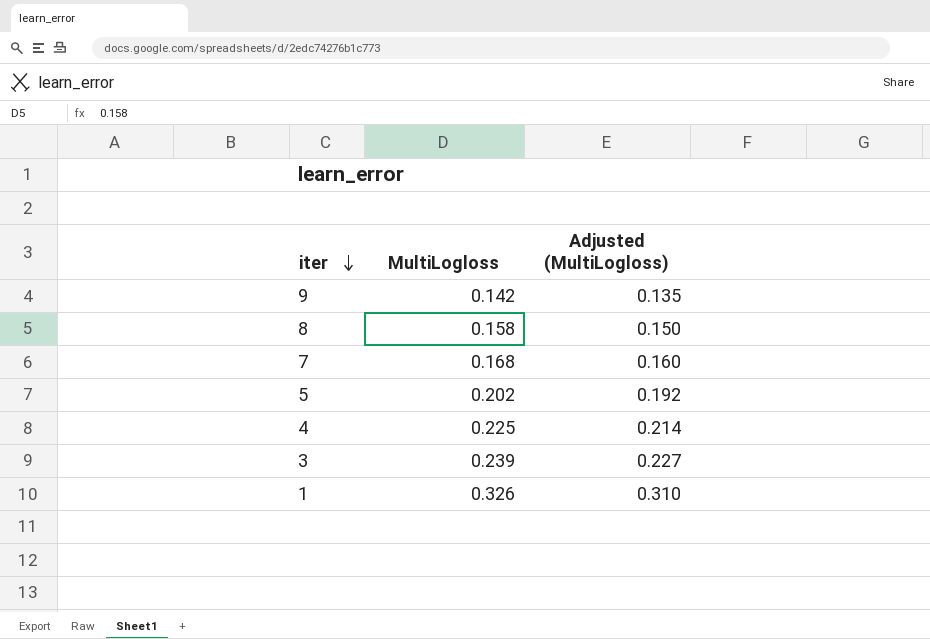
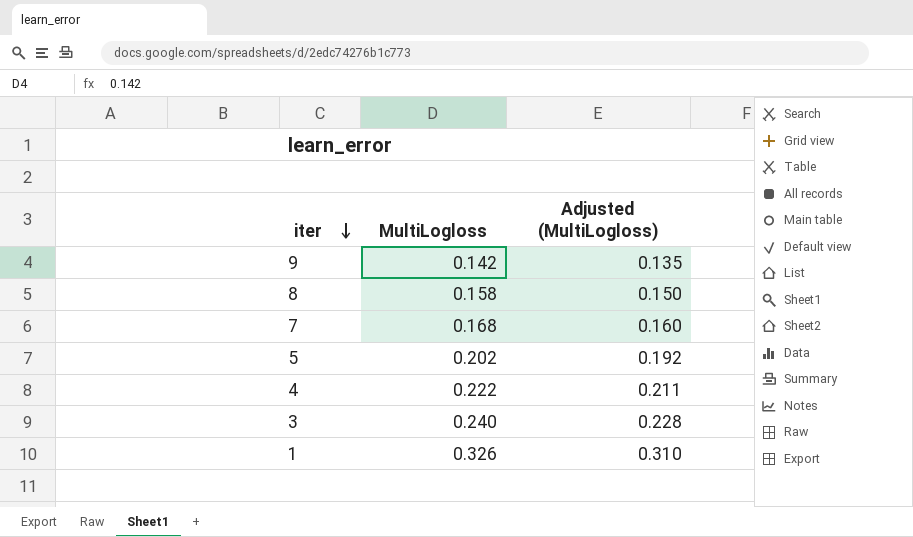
4 | MultiLogloss: 0.225 -> 0.222
4 | Adjusted (MultiLogloss): 0.214 -> 0.211
3 | MultiLogloss: 0.239 -> 0.240
3 | Adjusted (MultiLogloss): 0.227 -> 0.228

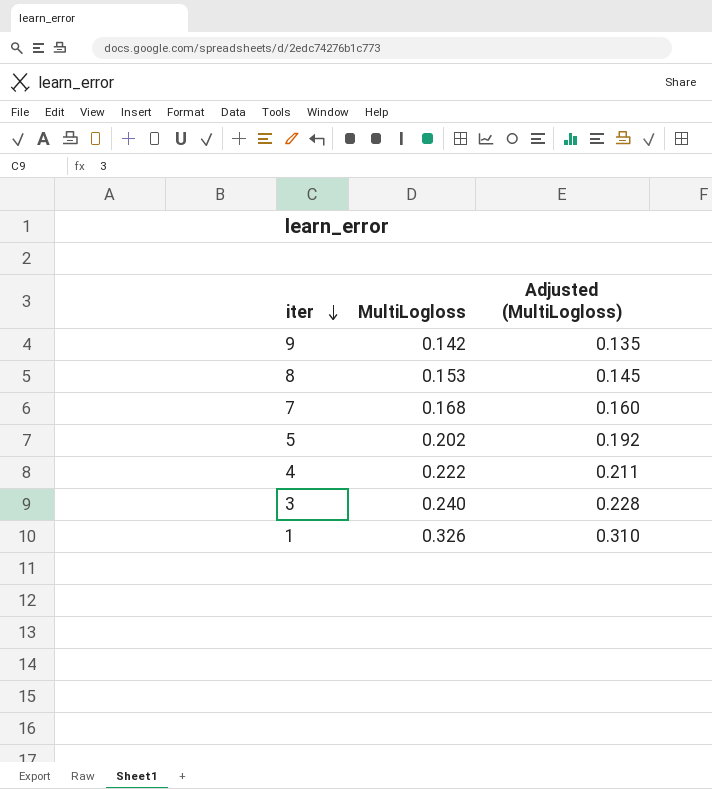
8 | MultiLogloss: 0.158 -> 0.153
8 | Adjusted (MultiLogloss): 0.150 -> 0.145

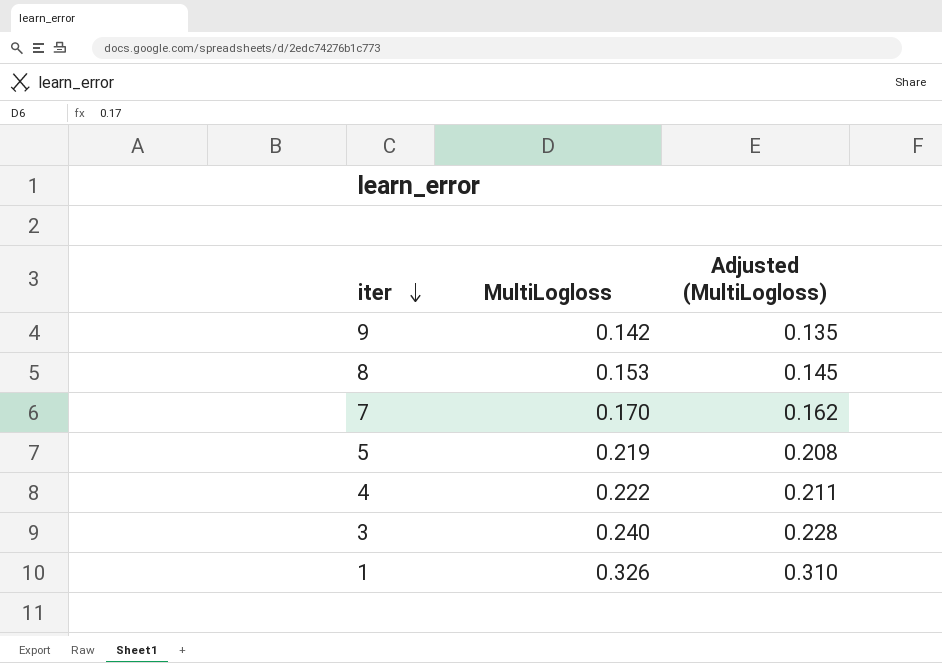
7 | MultiLogloss: 0.168 -> 0.170
7 | Adjusted (MultiLogloss): 0.160 -> 0.162
5 | MultiLogloss: 0.202 -> 0.219
5 | Adjusted (MultiLogloss): 0.192 -> 0.208

